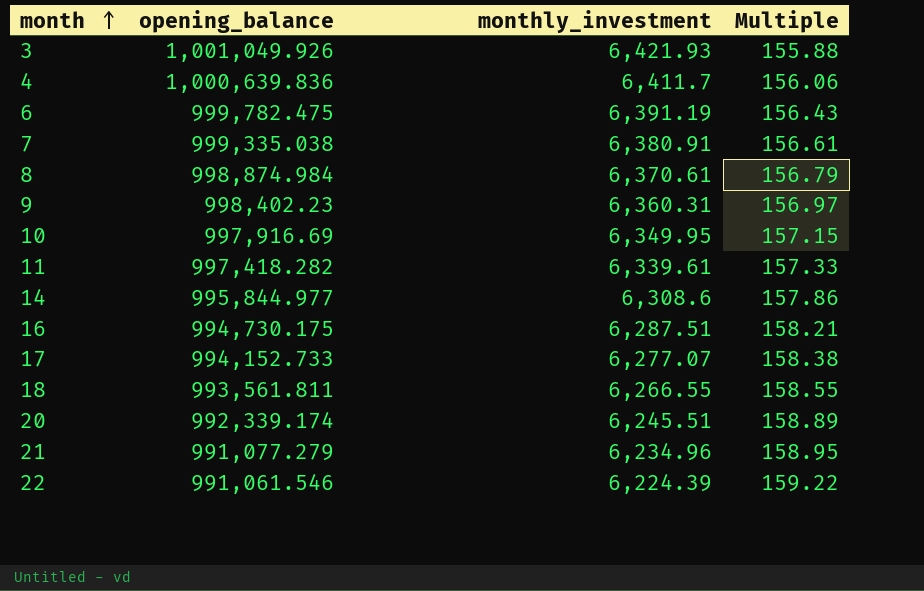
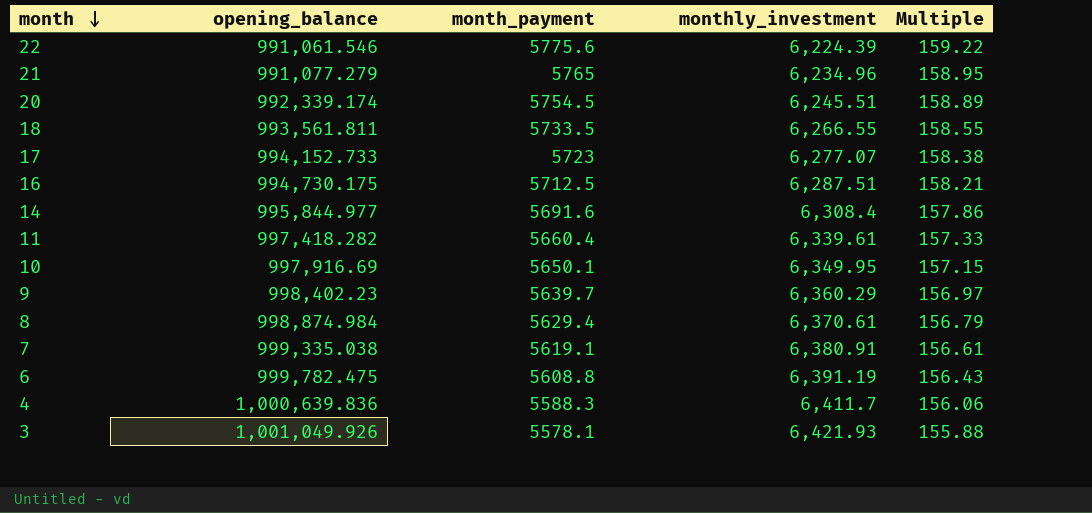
row order: month ascending -> month descending
column month_payment | position: none -> 3
14 | monthly_investment: 6,308.6 -> 6,308.4
9 | monthly_investment: 6,360.31 -> 6,360.29

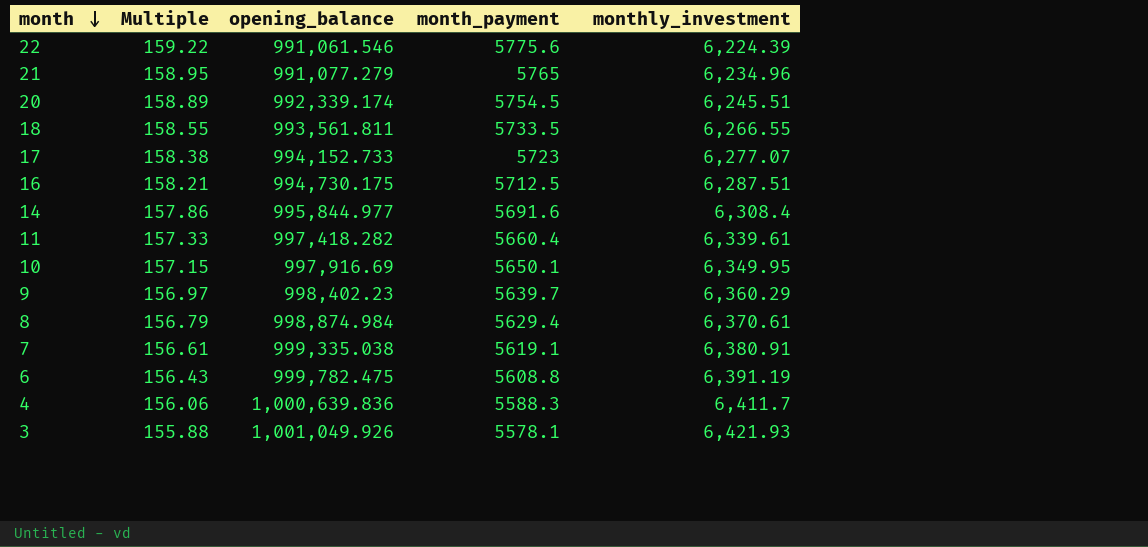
column Multiple | position: 5 -> 2

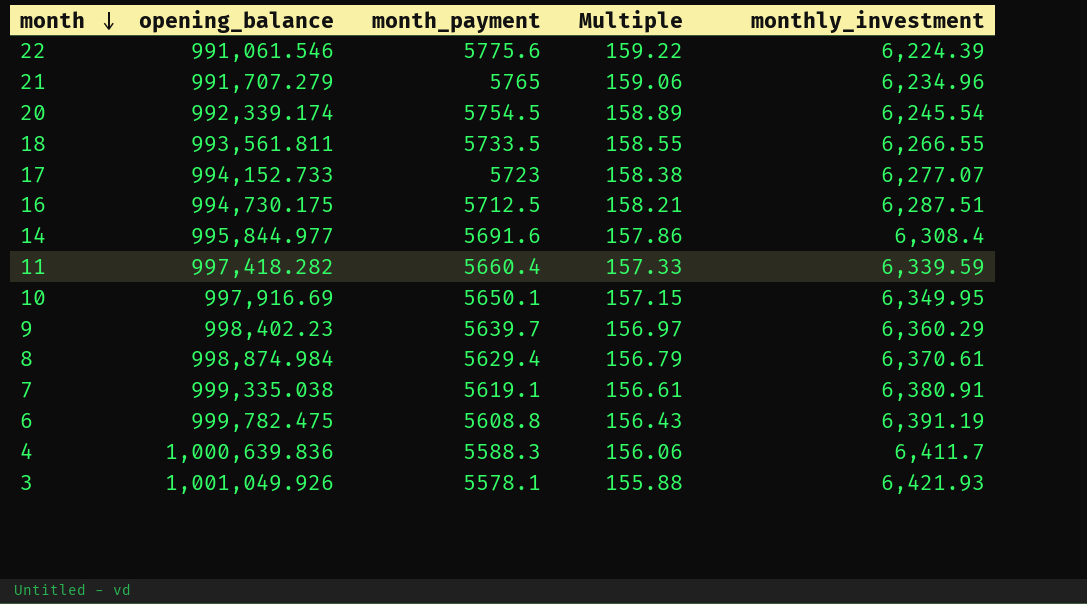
column Multiple | position: 2 -> 4
21 | opening_balance: 991,077.279 -> 991,707.279
21 | Multiple: 158.95 -> 159.06
20 | monthly_investment: 6,245.51 -> 6,245.54
11 | monthly_investment: 6,339.61 -> 6,339.59

